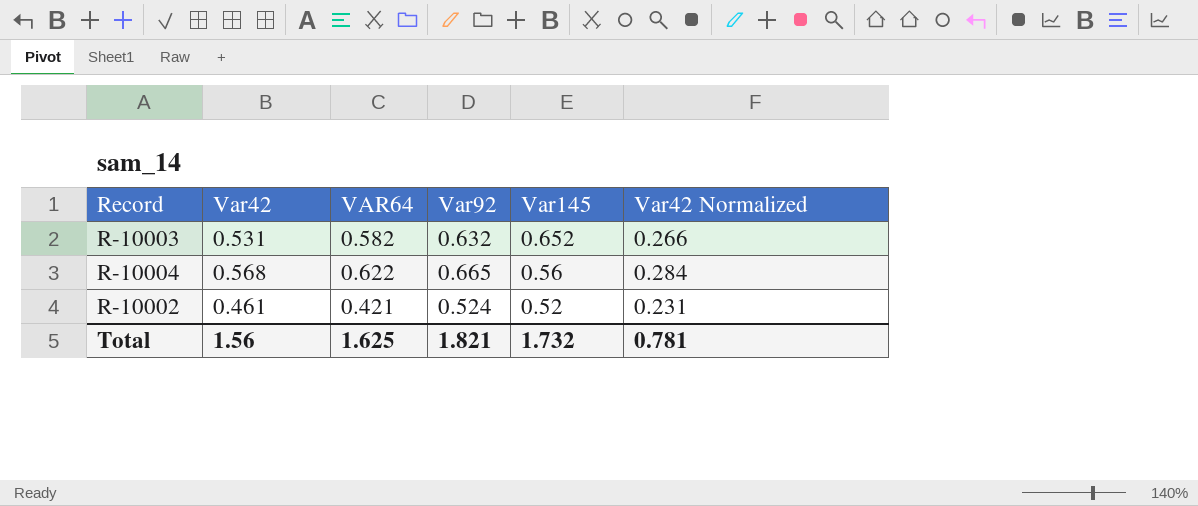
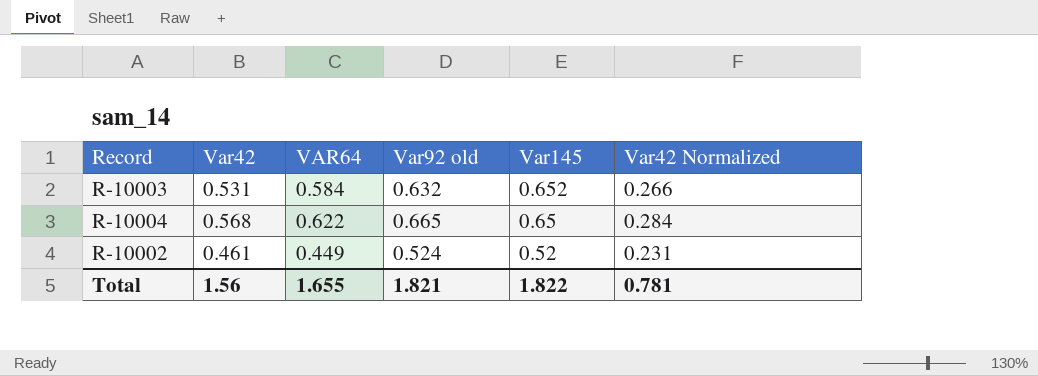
column name: Var92 -> Var92 old
R-10003 | VAR64: 0.582 -> 0.584
R-10004 | Var145: 0.56 -> 0.65
R-10002 | VAR64: 0.421 -> 0.449
Total | VAR64: 1.625 -> 1.655
Total | Var145: 1.732 -> 1.822

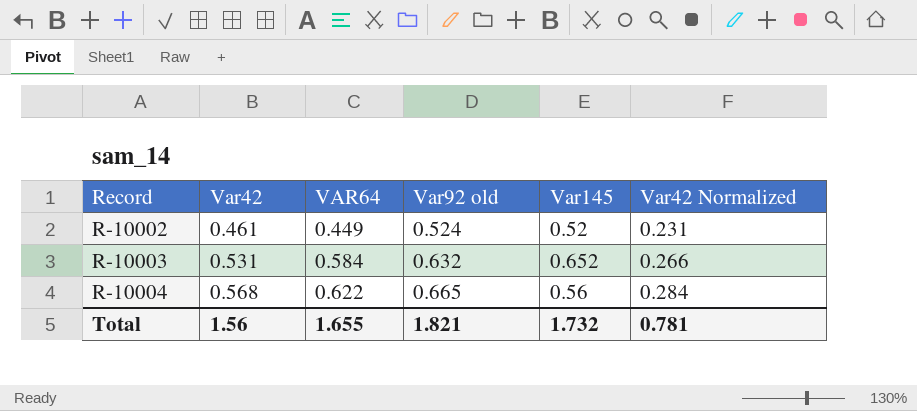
row order: Var145 descending -> Record ascending
R-10004 | Var145: 0.65 -> 0.56
Total | Var145: 1.822 -> 1.732

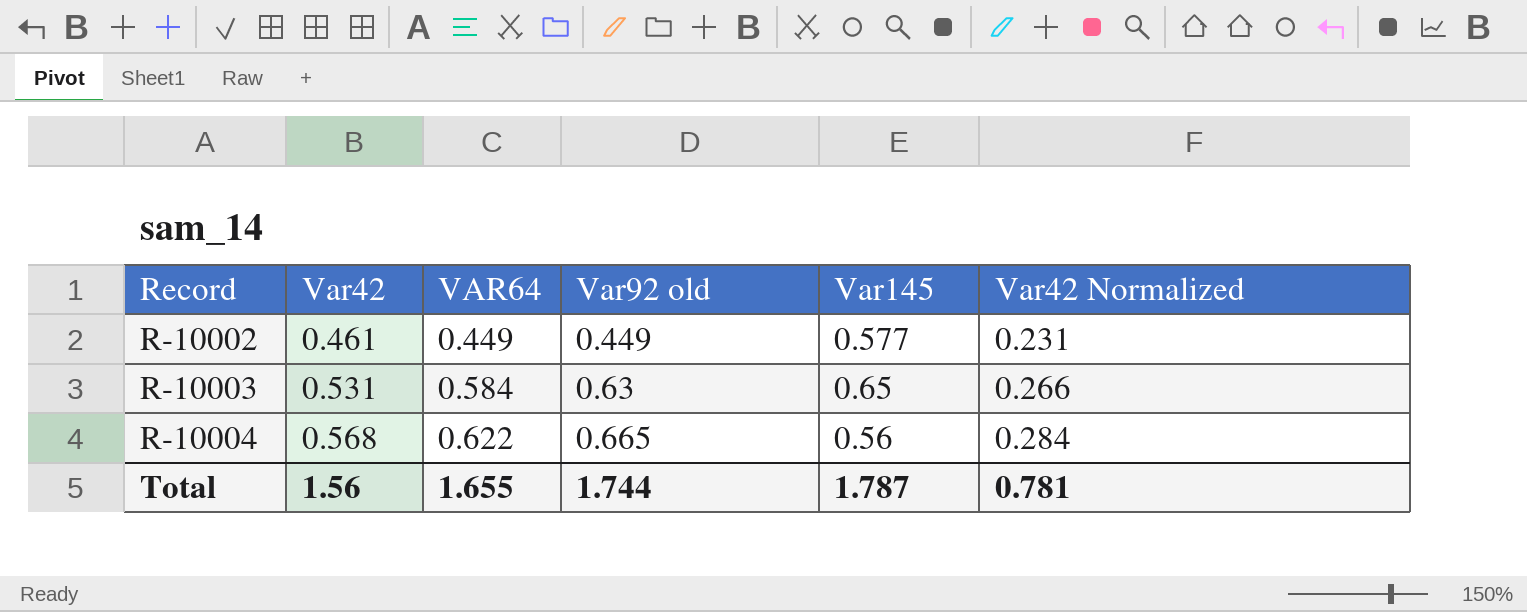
R-10002 | Var92 old: 0.524 -> 0.449
R-10002 | Var145: 0.52 -> 0.577
R-10003 | Var92 old: 0.632 -> 0.63
R-10003 | Var145: 0.652 -> 0.65
Total | Var92 old: 1.821 -> 1.744
Total | Var145: 1.732 -> 1.787

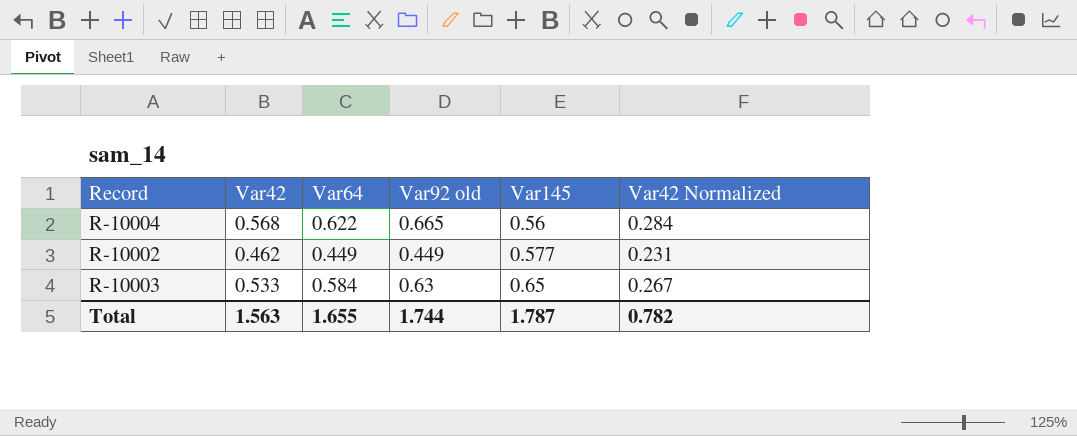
row order: Record ascending -> Var145 ascending
column name: VAR64 -> Var64
R-10002 | Var42: 0.461 -> 0.462
R-10003 | Var42: 0.531 -> 0.533
R-10003 | Var42 Normalized: 0.266 -> 0.267
Total | Var42: 1.56 -> 1.563
Total | Var42 Normalized: 0.781 -> 0.782

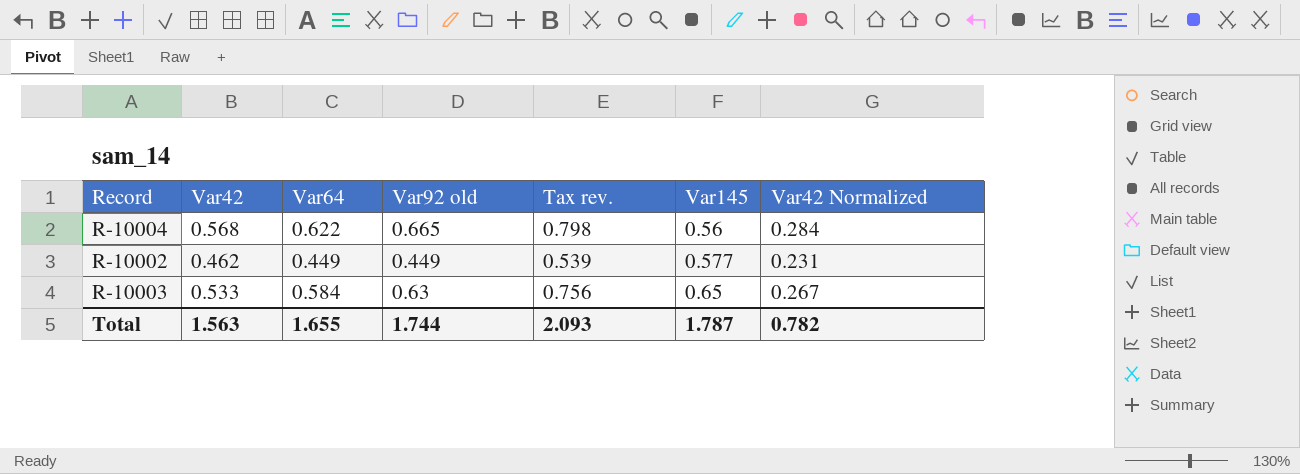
column Tax rev. | formula: none -> [Var92 old] * 1.2

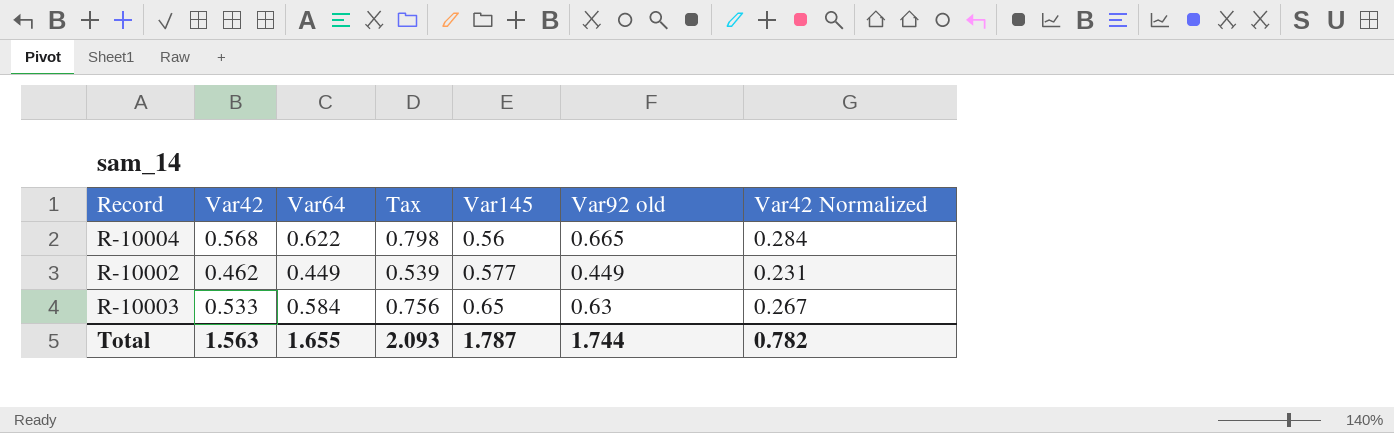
column name: Tax rev. -> Tax
column Var92 old | position: 4 -> 6

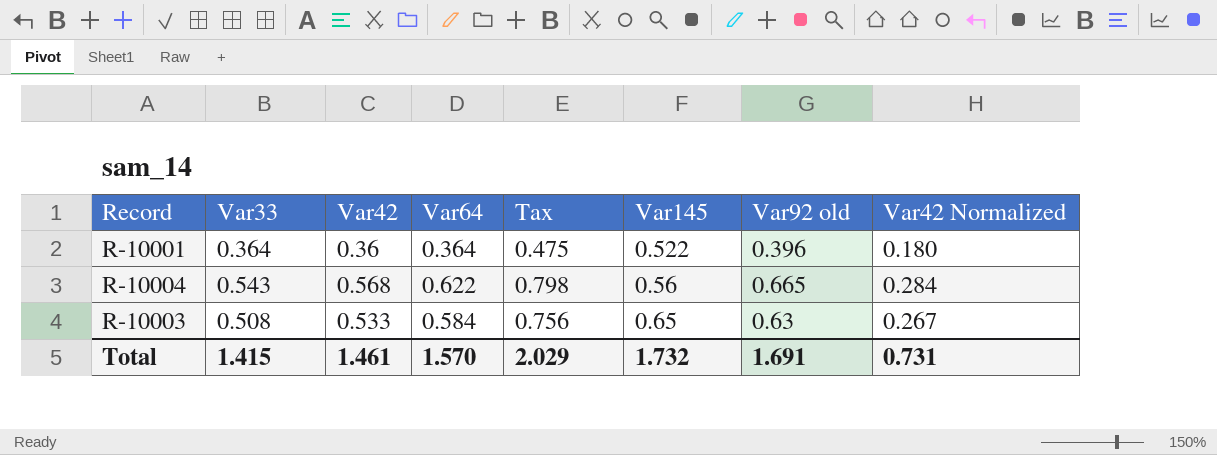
column Var33 | position: none -> 2
row R-10002: 0.462 | 0.449 | 0.539 | 0.577 | 0.449 | 0.231 -> none
row R-10001: none -> 0.364 | 0.36 | 0.364 | 0.475 | 0.522 | 0.396 | 0.180
Total | Var42: 1.563 -> 1.461
Total | Var64: 1.655 -> 1.570
Total | Tax: 2.093 -> 2.029
Total | Var145: 1.787 -> 1.732
Total | Var92 old: 1.744 -> 1.691
Total | Var42 Normalized: 0.782 -> 0.731

